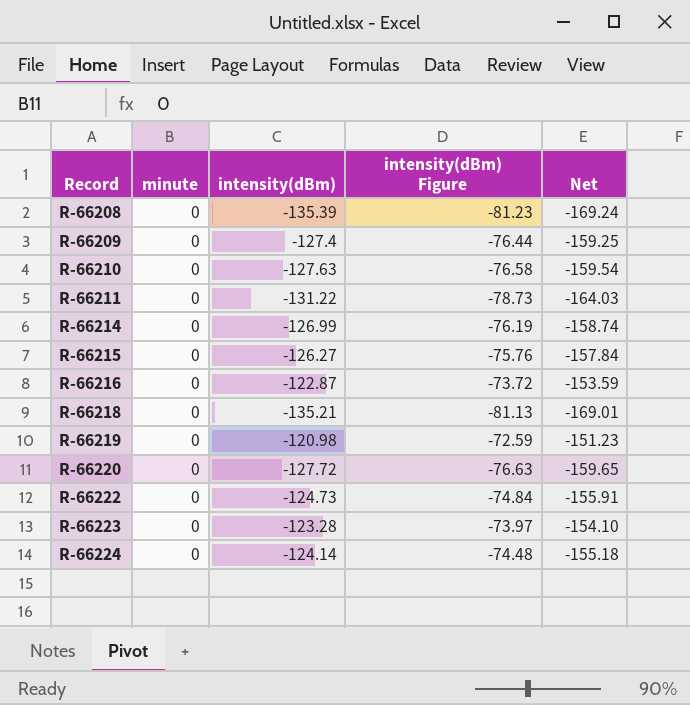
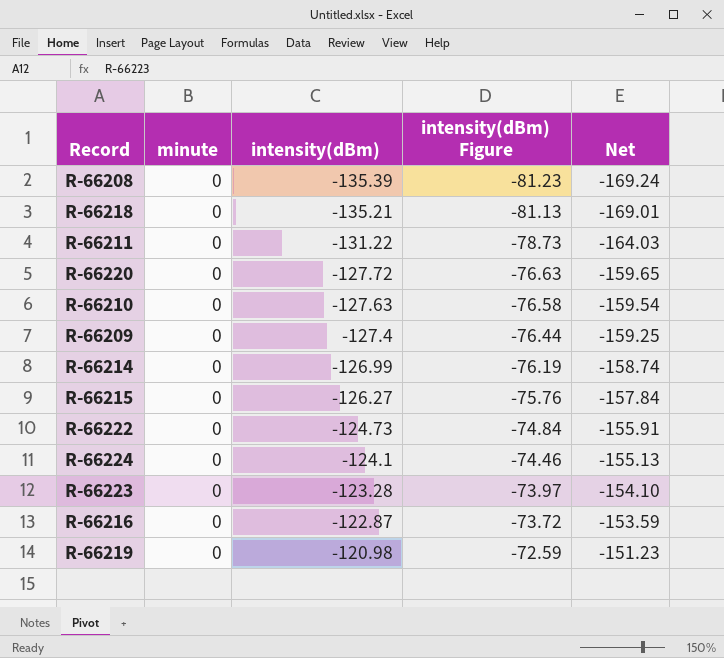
row order: Record ascending -> intensity(dBm) ascending
R-66224 | intensity(dBm): -124.14 -> -124.1
R-66224 | intensity(dBm) Figure: -74.48 -> -74.46
R-66224 | Net: -155.18 -> -155.13

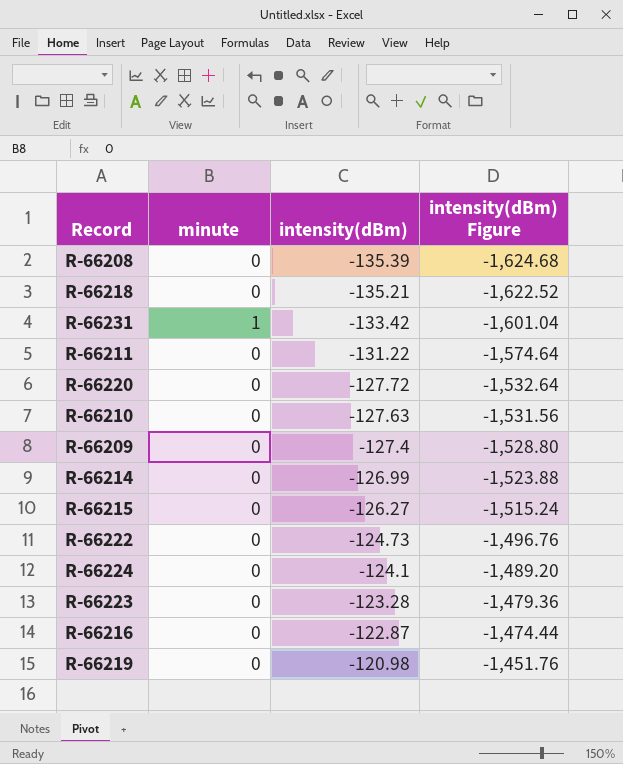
column Net | formula: [intensity(dBm)] * 1.25 -> none
column intensity(dBm) Figure | formula: [intensity(dBm)] * 0.6 -> [intensity(dBm)] * 12
row R-66231: none -> 1 | -133.42 | -1,601.04

